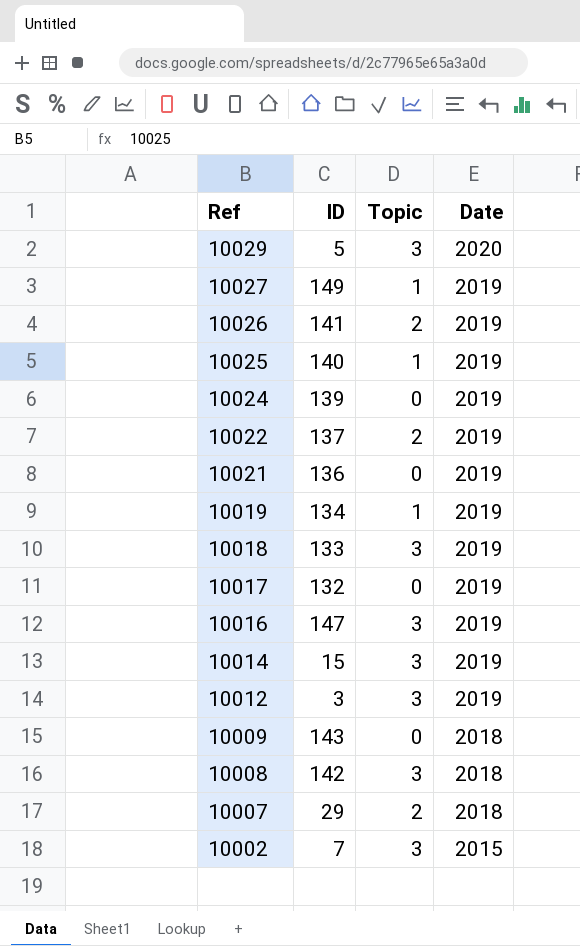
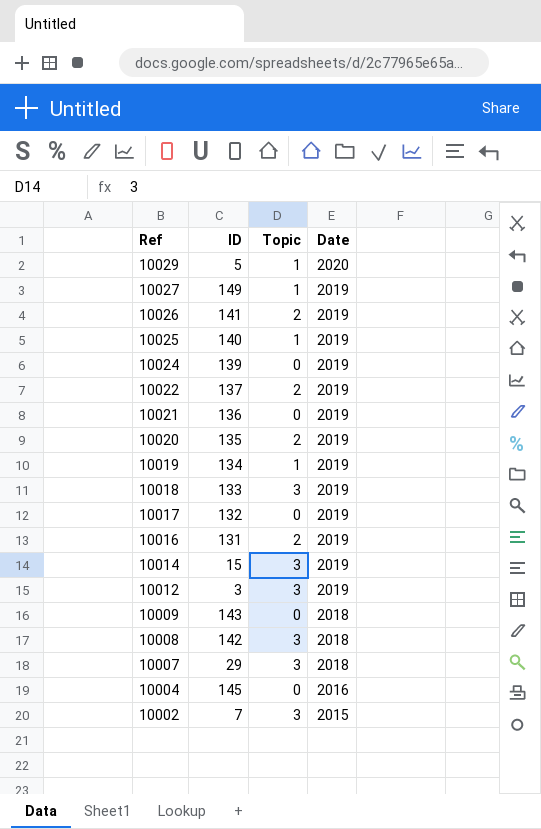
10029 | Topic: 3 -> 1
row 10020: none -> 135 | 2 | 2019
10016 | ID: 147 -> 131
10016 | Topic: 3 -> 2
10007 | Topic: 2 -> 3
row 10004: none -> 145 | 0 | 2016

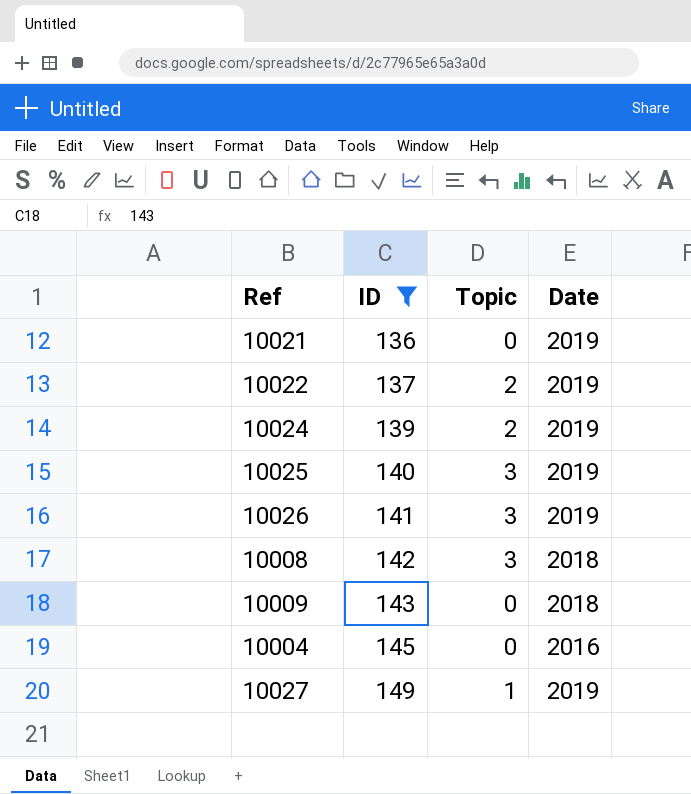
filter: none -> ID >= 136
row order: Ref descending -> ID ascending
10024 | Topic: 0 -> 2
10025 | Topic: 1 -> 3
10026 | Topic: 2 -> 3

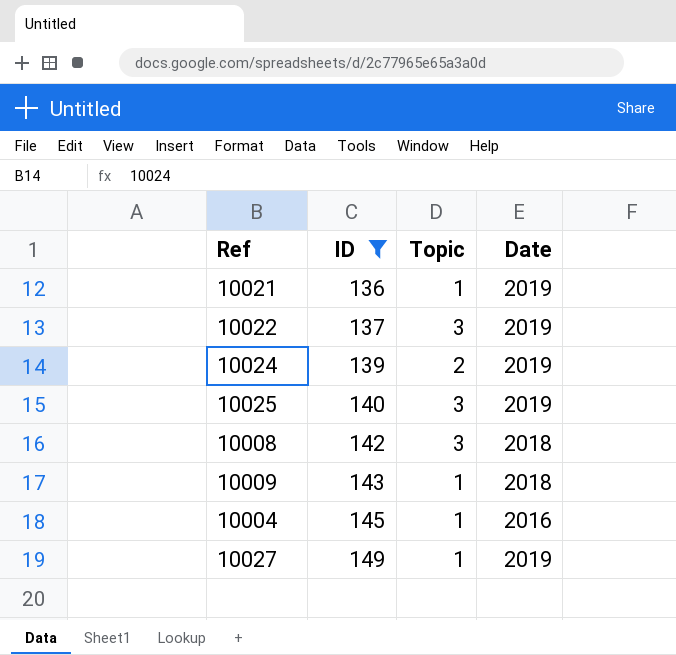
row 10026: 141 | 3 | 2019 -> none
10021 | Topic: 0 -> 1
10022 | Topic: 2 -> 3
10009 | Topic: 0 -> 1
10004 | Topic: 0 -> 1

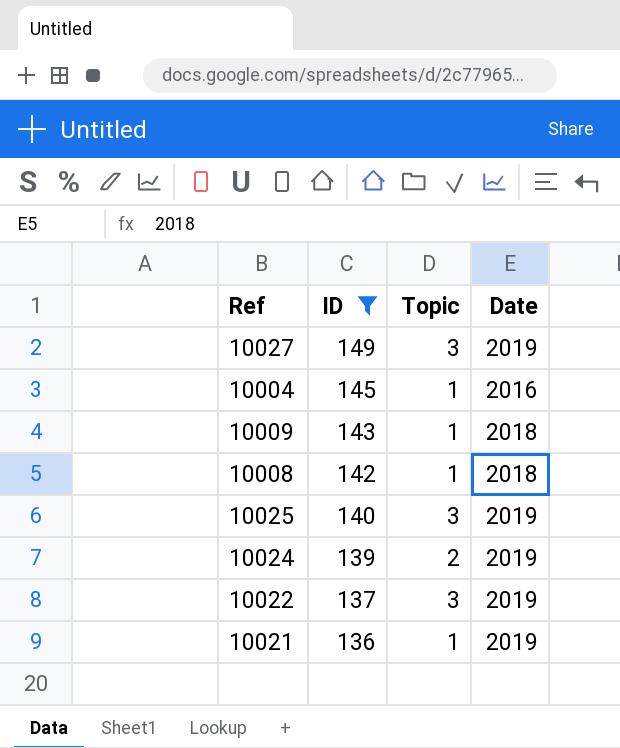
row order: ID ascending -> ID descending
10027 | Topic: 1 -> 3
10008 | Topic: 3 -> 1

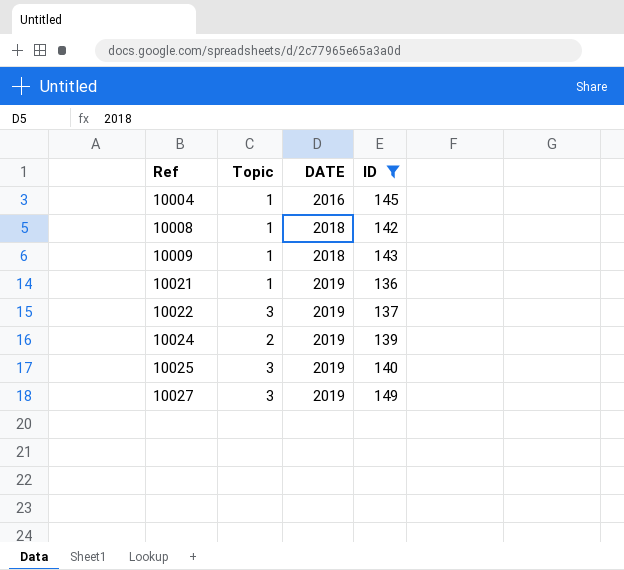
row order: ID descending -> Ref ascending
column name: Date -> DATE
column ID | position: 2 -> 4

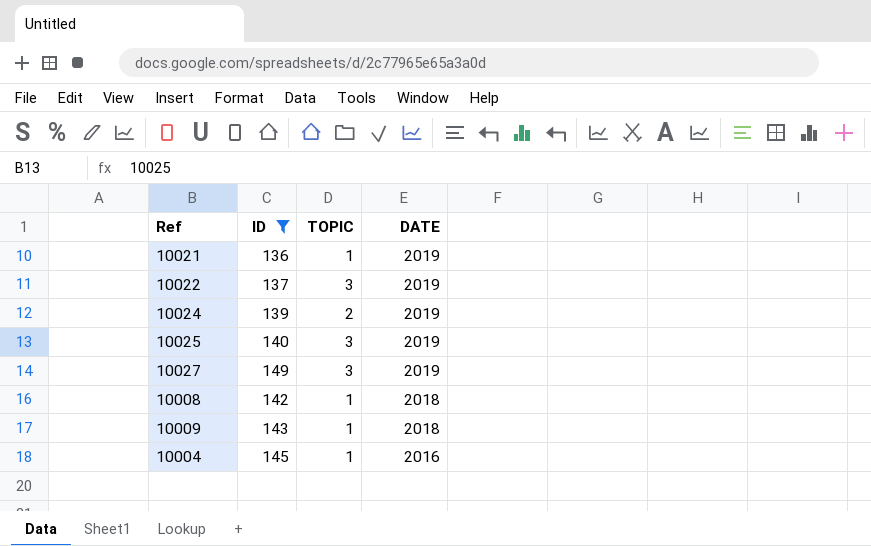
row order: Ref ascending -> DATE descending
column ID | position: 4 -> 2
column name: Topic -> TOPIC

